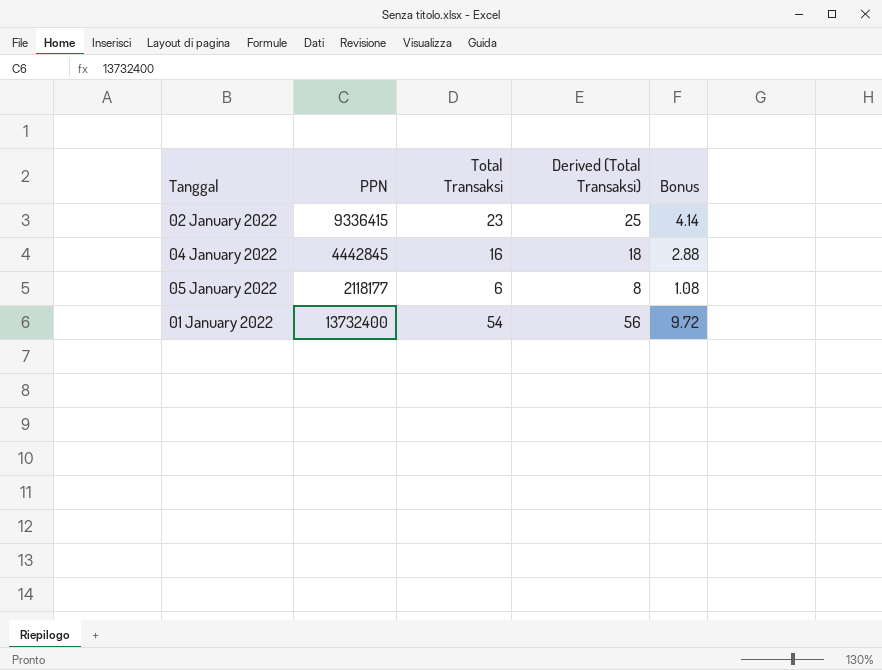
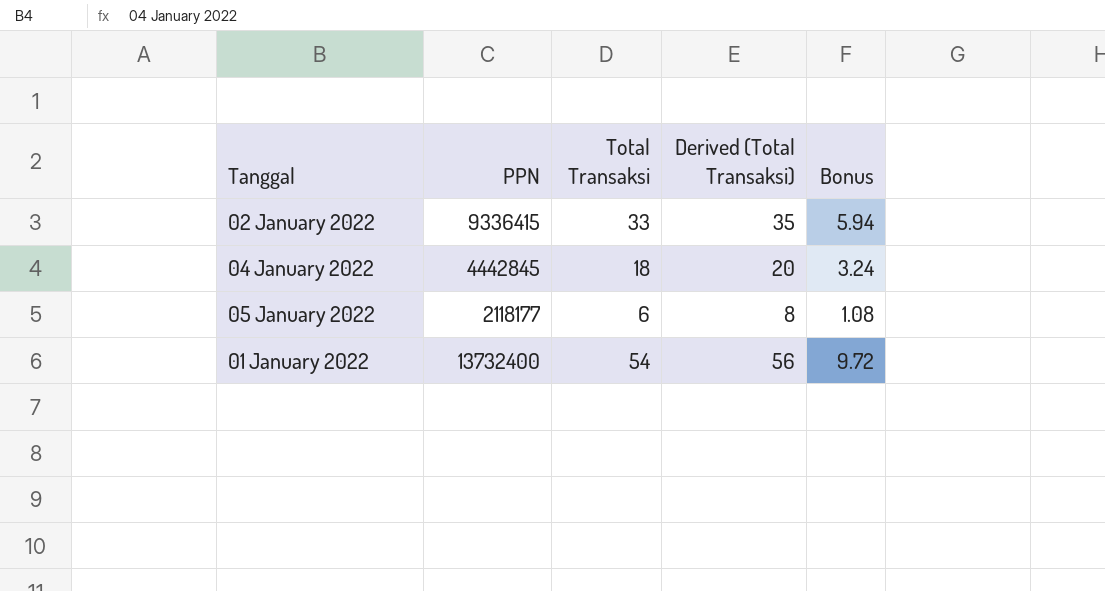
02 January 2022 | Total Transaksi: 23 -> 33
02 January 2022 | Derived (Total Transaksi): 25 -> 35
02 January 2022 | Bonus: 4.14 -> 5.94
04 January 2022 | Total Transaksi: 16 -> 18
04 January 2022 | Derived (Total Transaksi): 18 -> 20
04 January 2022 | Bonus: 2.88 -> 3.24

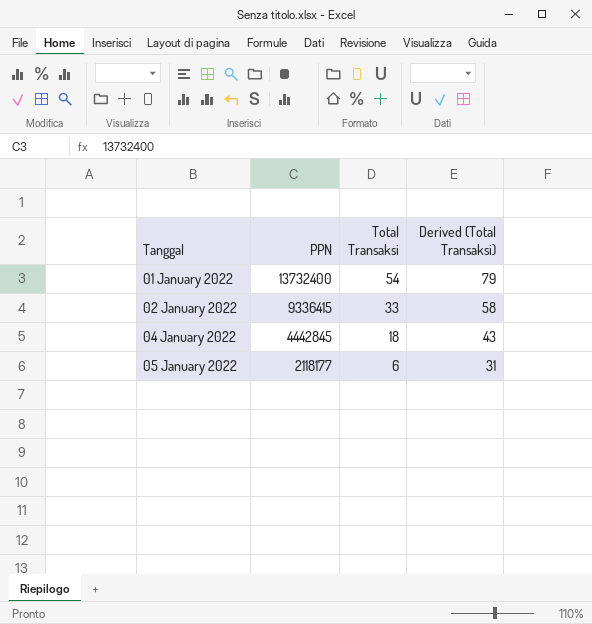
row order: none -> Tanggal ascending
column Bonus | formula: [Total Transaksi] * 0.18 -> none
column Derived (Total Transaksi) | formula: [Total Transaksi] + 2 -> [Total Transaksi] + 25

